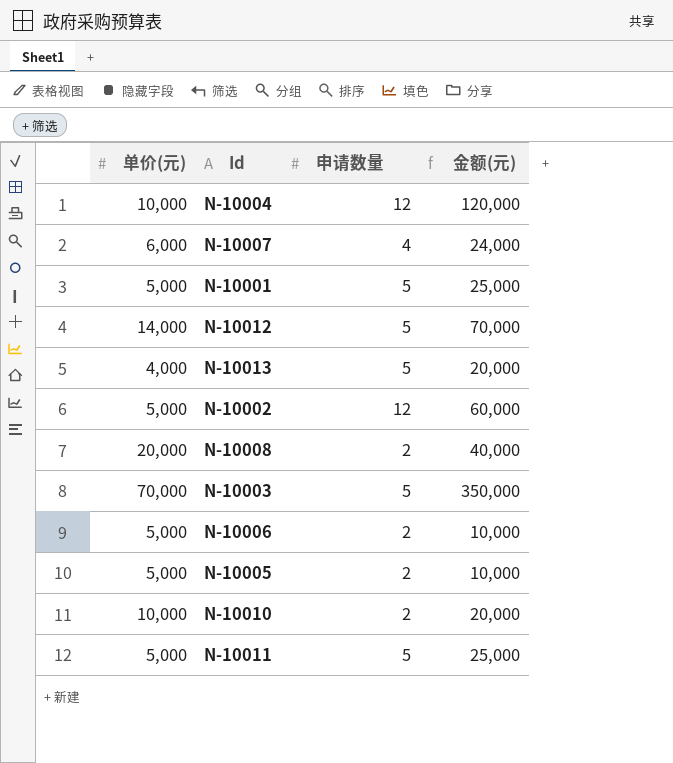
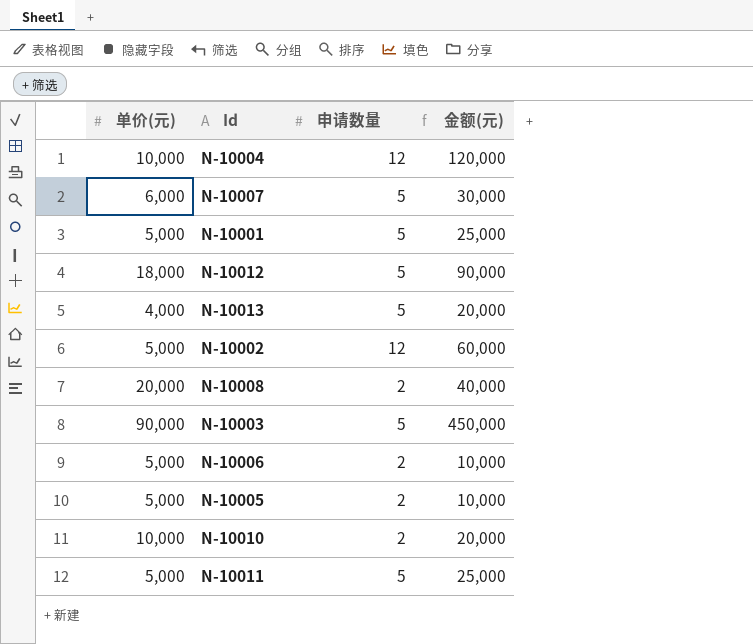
N-10007 | 申请数量: 4 -> 5
N-10007 | 金额(元): 24,000 -> 30,000
N-10012 | 单价(元): 14,000 -> 18,000
N-10012 | 金额(元): 70,000 -> 90,000
N-10003 | 单价(元): 70,000 -> 90,000
N-10003 | 金额(元): 350,000 -> 450,000

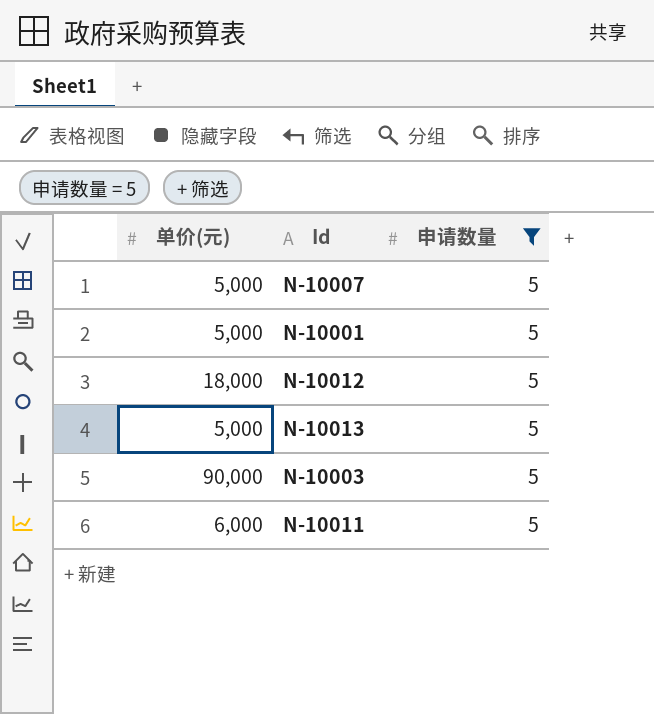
filter: none -> 申请数量 = 5
column 金额(元) | formula: [单价(元)] * [申请数量] -> none
N-10007 | 单价(元): 6,000 -> 5,000
N-10013 | 单价(元): 4,000 -> 5,000
N-10011 | 单价(元): 5,000 -> 6,000

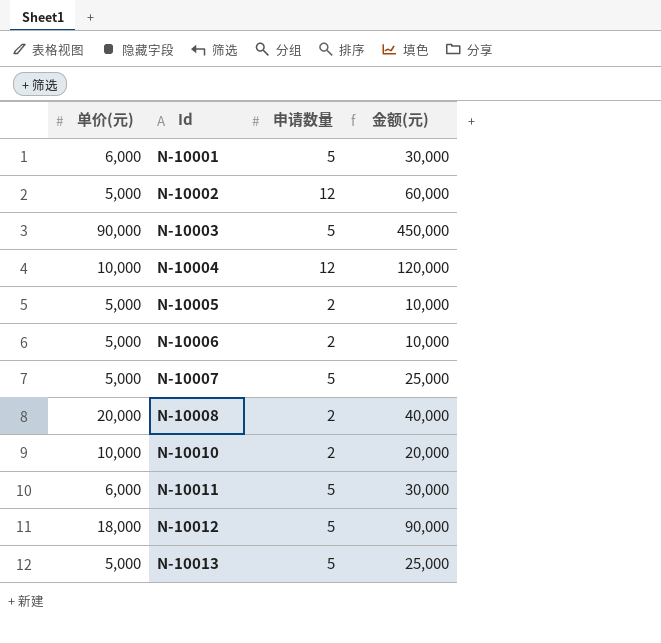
filter: 申请数量 = 5 -> none
row order: none -> Id ascending
column 金额(元) | formula: none -> [单价(元)] * [申请数量]
N-10001 | 单价(元): 5,000 -> 6,000

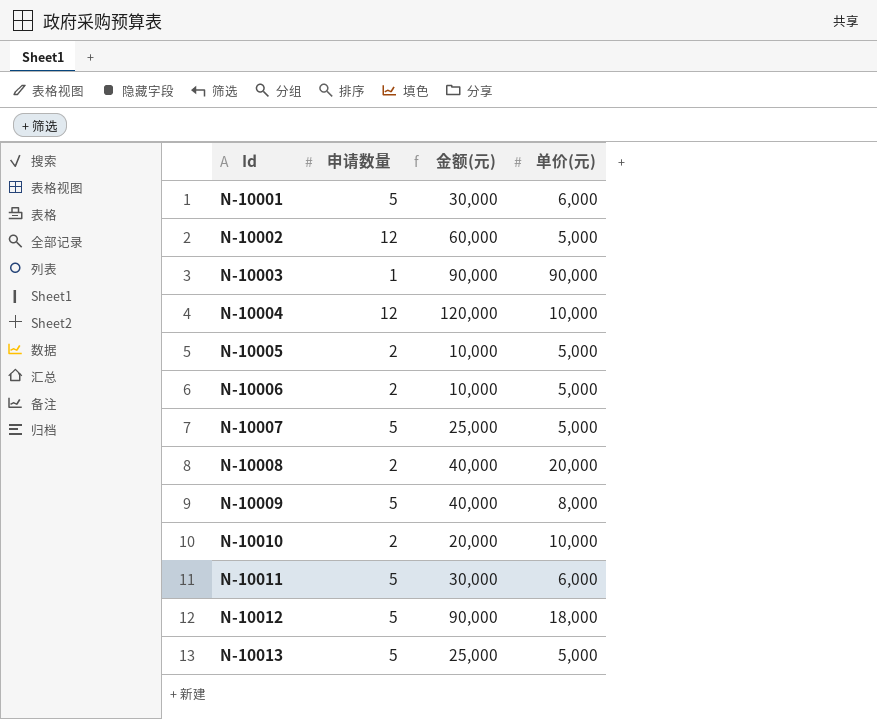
column 单价(元) | position: 1 -> 4
N-10003 | 申请数量: 5 -> 1
N-10003 | 金额(元): 450,000 -> 90,000
row N-10009: none -> 5 | 40,000 | 8,000

